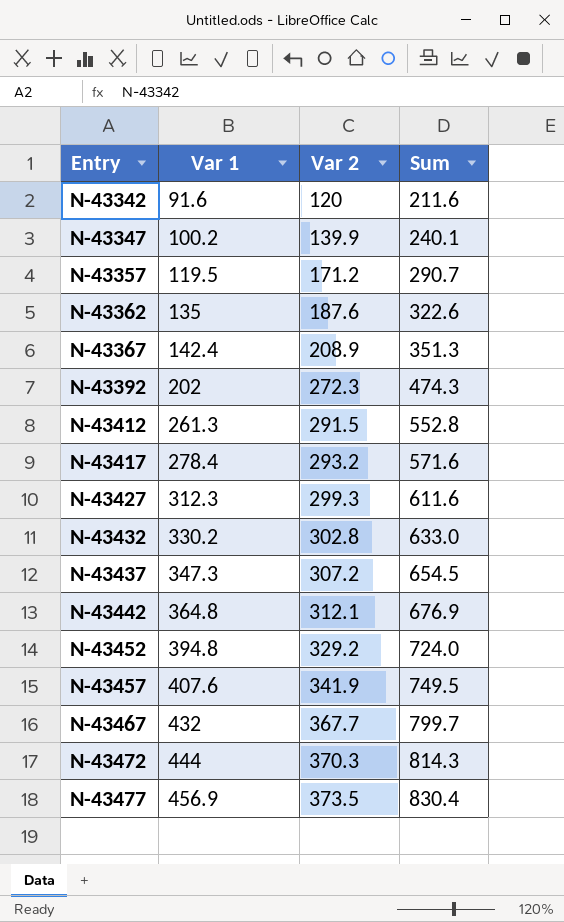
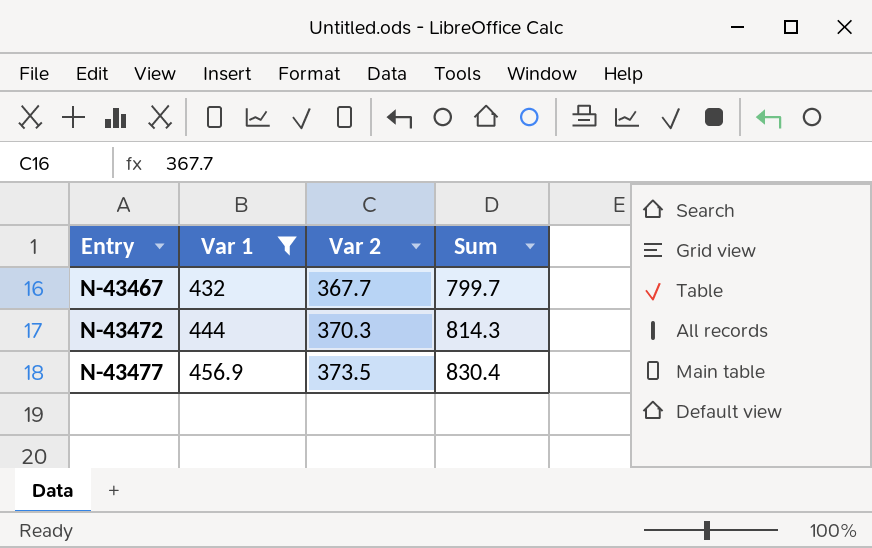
filter: none -> Var 1 >= 432

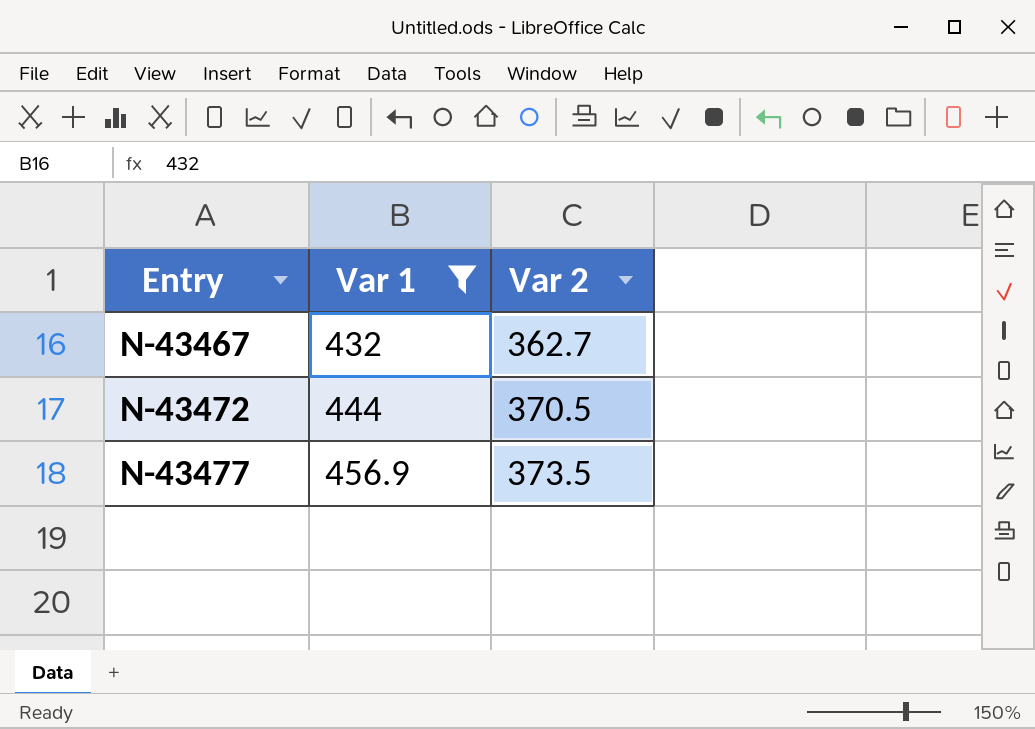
column Sum | formula: [Var 1] + [Var 2] -> none
N-43467 | Var 2: 367.7 -> 362.7
N-43472 | Var 2: 370.3 -> 370.5

